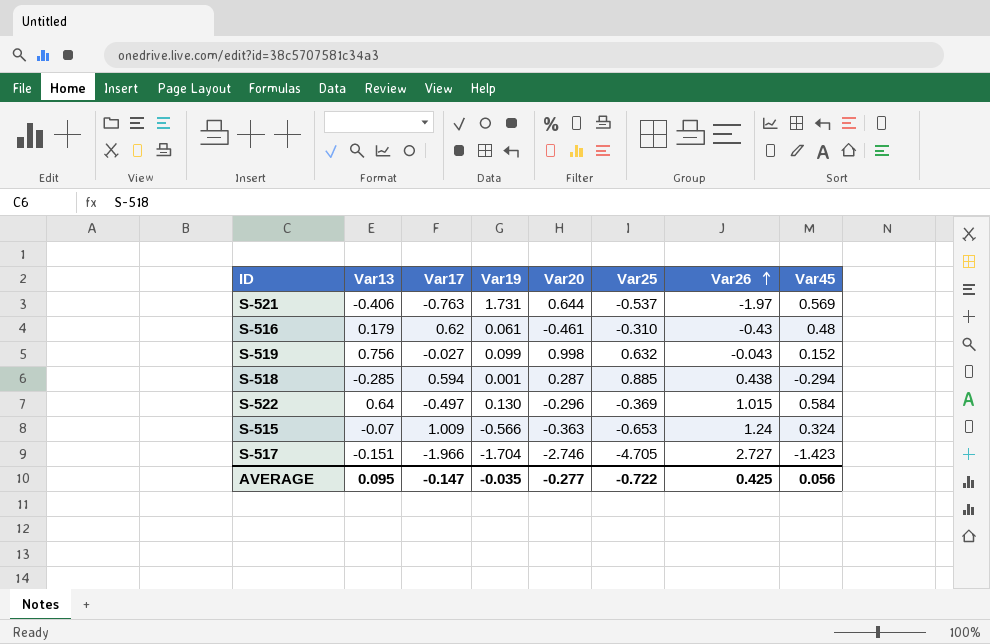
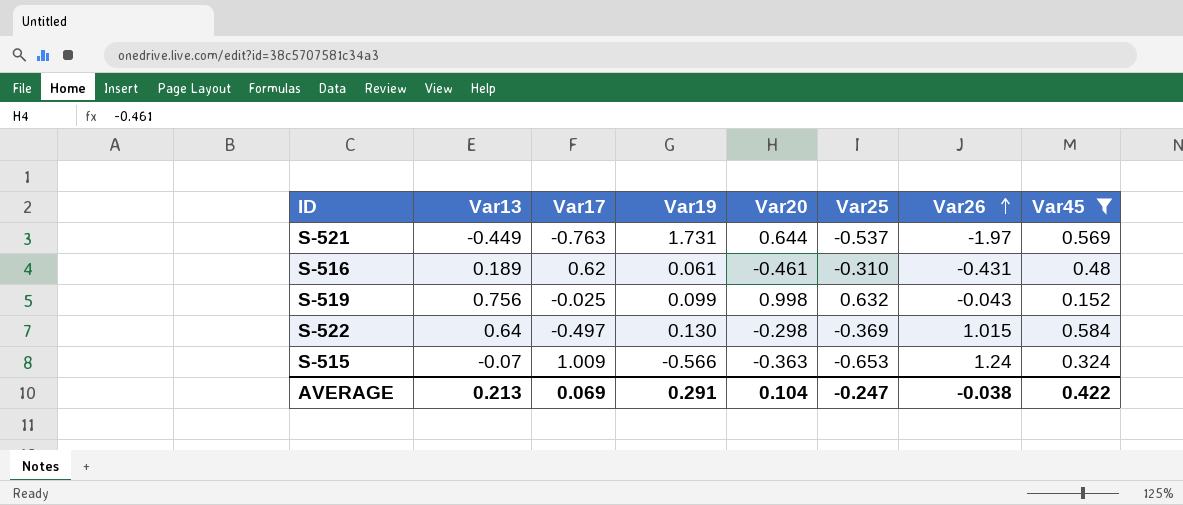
filter: none -> Var45 >= 0.152
S-521 | Var13: -0.406 -> -0.449
S-516 | Var13: 0.179 -> 0.189
S-516 | Var26: -0.43 -> -0.431
S-519 | Var17: -0.027 -> -0.025
S-522 | Var20: -0.296 -> -0.298
AVERAGE | Var13: 0.095 -> 0.213
AVERAGE | Var17: -0.147 -> 0.069
AVERAGE | Var19: -0.035 -> 0.291
AVERAGE | Var20: -0.277 -> 0.104
AVERAGE | Var25: -0.722 -> -0.247
AVERAGE | Var26: 0.425 -> -0.038
AVERAGE | Var45: 0.056 -> 0.422

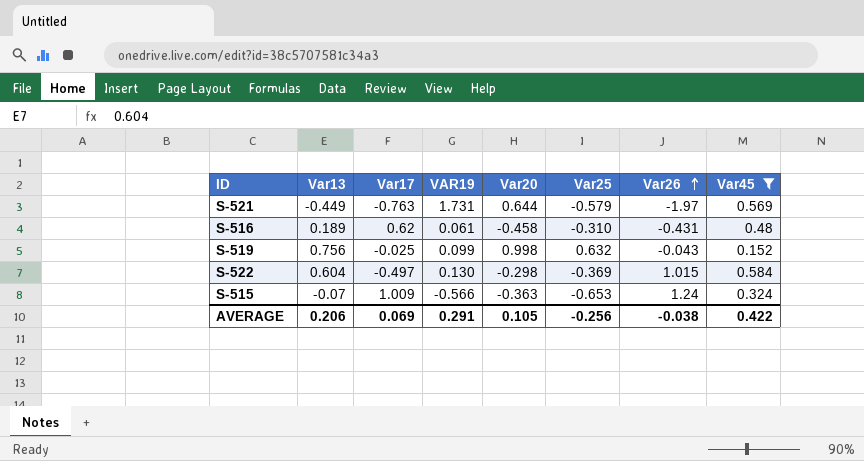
column name: Var19 -> VAR19
S-521 | Var25: -0.537 -> -0.579
S-516 | Var20: -0.461 -> -0.458
S-522 | Var13: 0.64 -> 0.604
AVERAGE | Var13: 0.213 -> 0.206
AVERAGE | Var20: 0.104 -> 0.105
AVERAGE | Var25: -0.247 -> -0.256

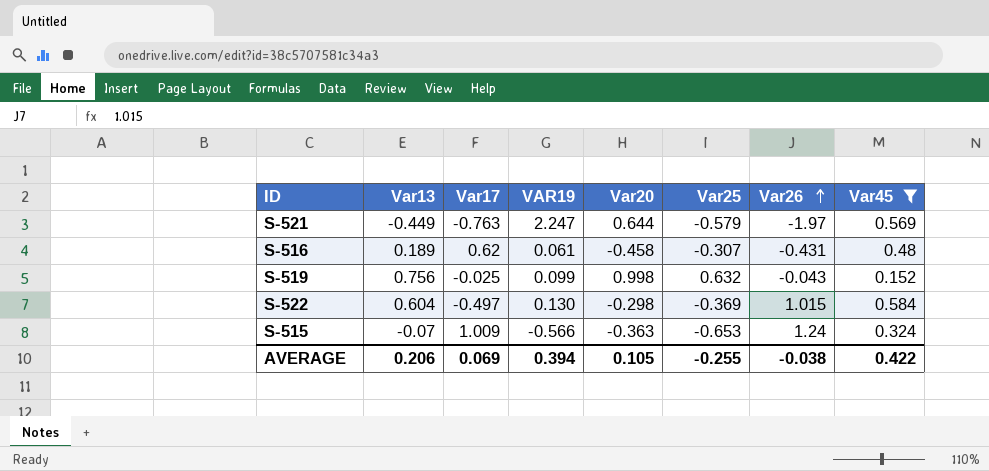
S-521 | VAR19: 1.731 -> 2.247
S-516 | Var25: -0.310 -> -0.307
AVERAGE | VAR19: 0.291 -> 0.394
AVERAGE | Var25: -0.256 -> -0.255

